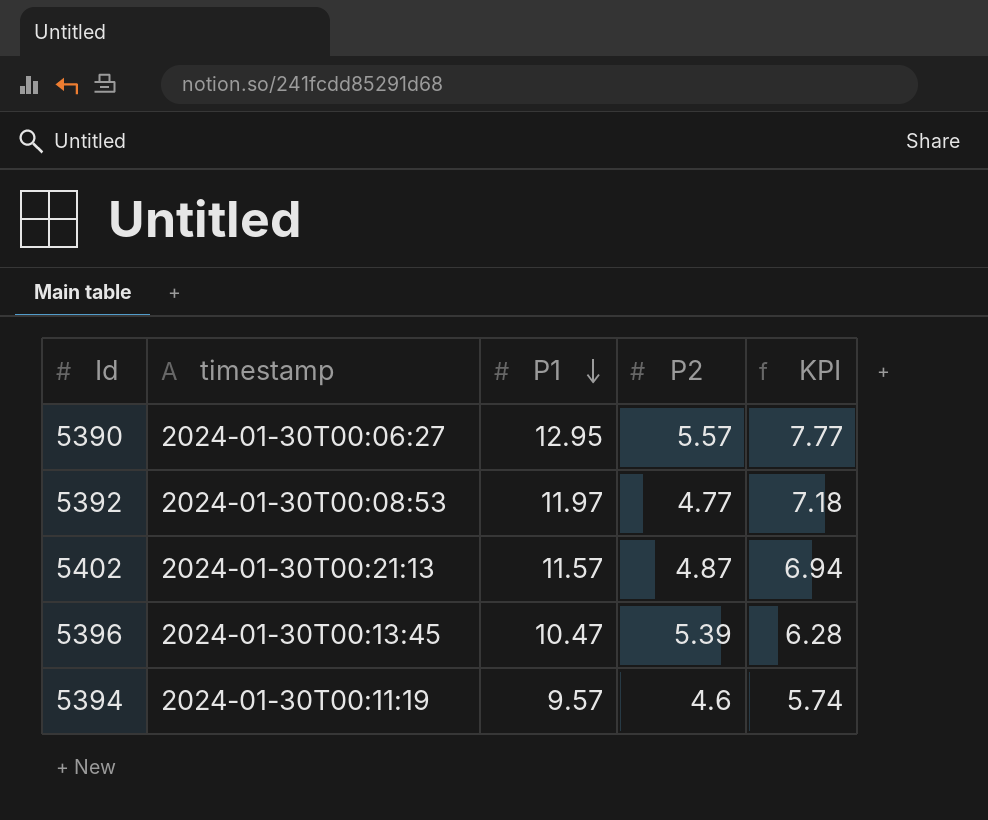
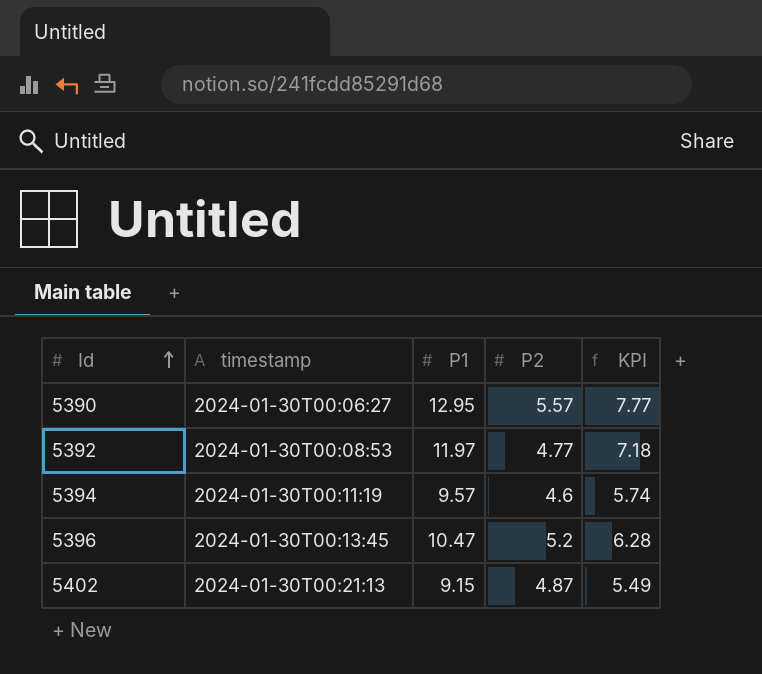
row order: P1 descending -> Id ascending
5396 | P2: 5.39 -> 5.2
5402 | P1: 11.57 -> 9.15
5402 | KPI: 6.94 -> 5.49

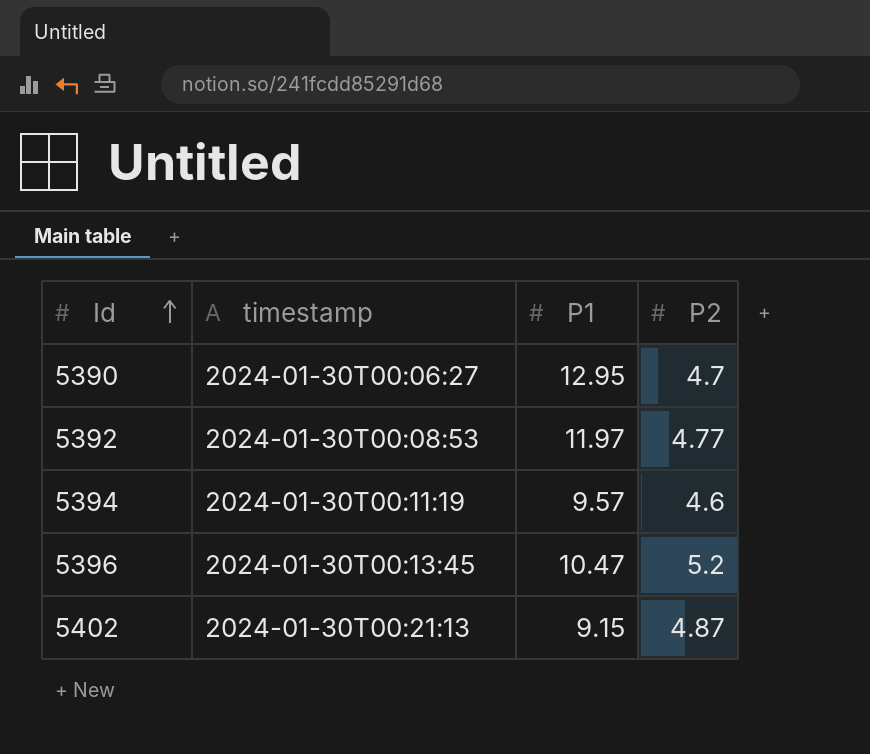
column KPI | formula: [P1] * 0.6 -> none
5390 | P2: 5.57 -> 4.7

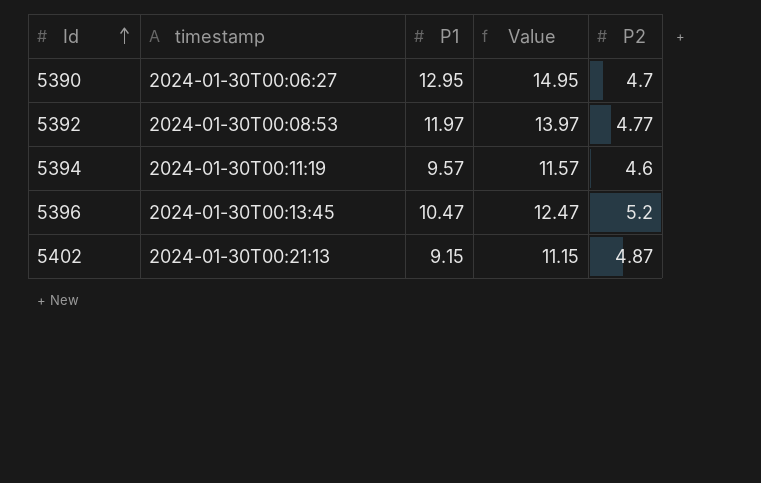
column Value | formula: none -> [P1] + 2

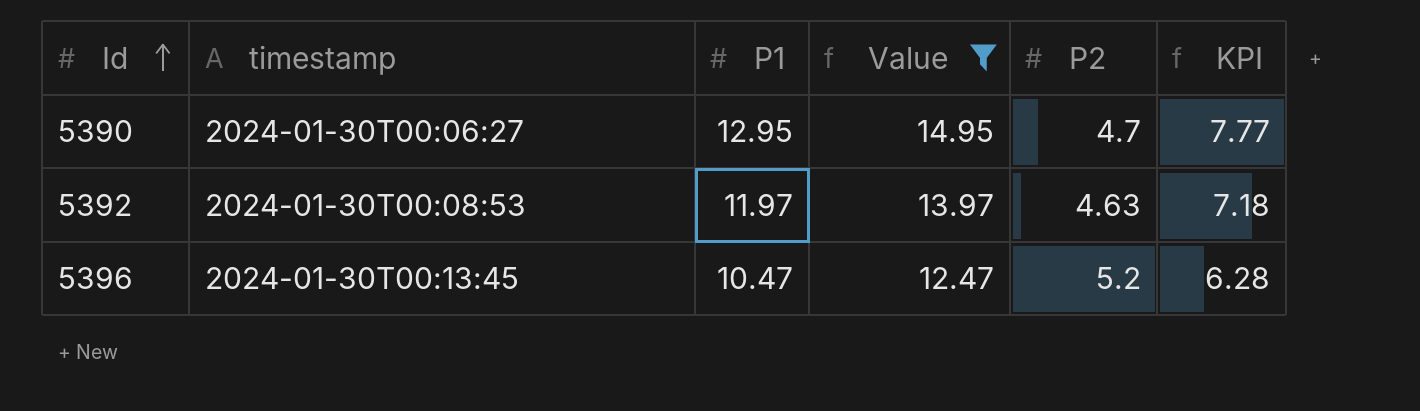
filter: none -> Value >= 12.47
column KPI | formula: none -> [P1] * 0.6
5392 | P2: 4.77 -> 4.63

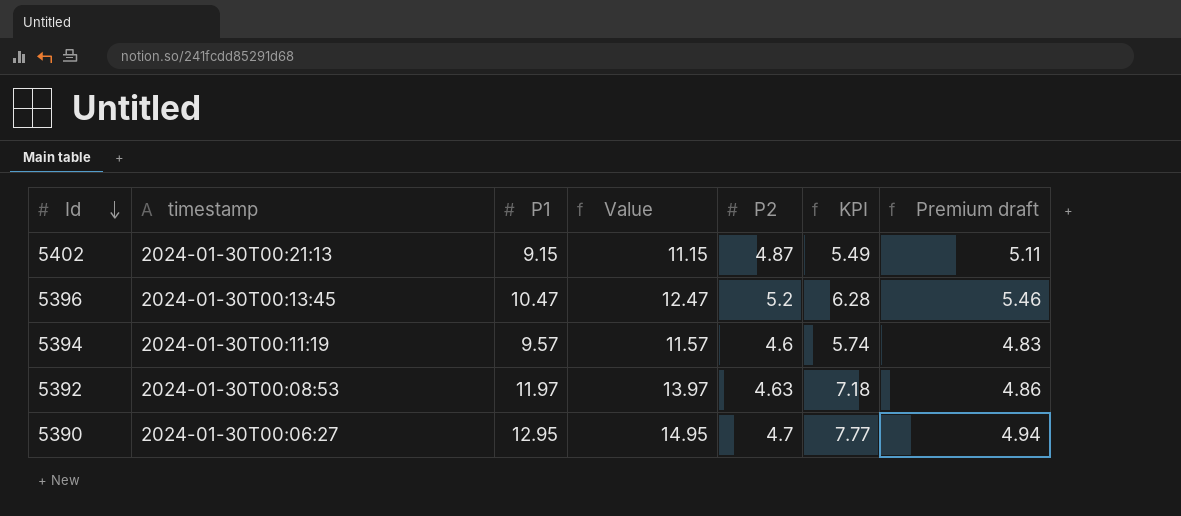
filter: Value >= 12.47 -> none
row order: Id ascending -> Id descending
column Premium draft | formula: none -> [P2] * 1.05

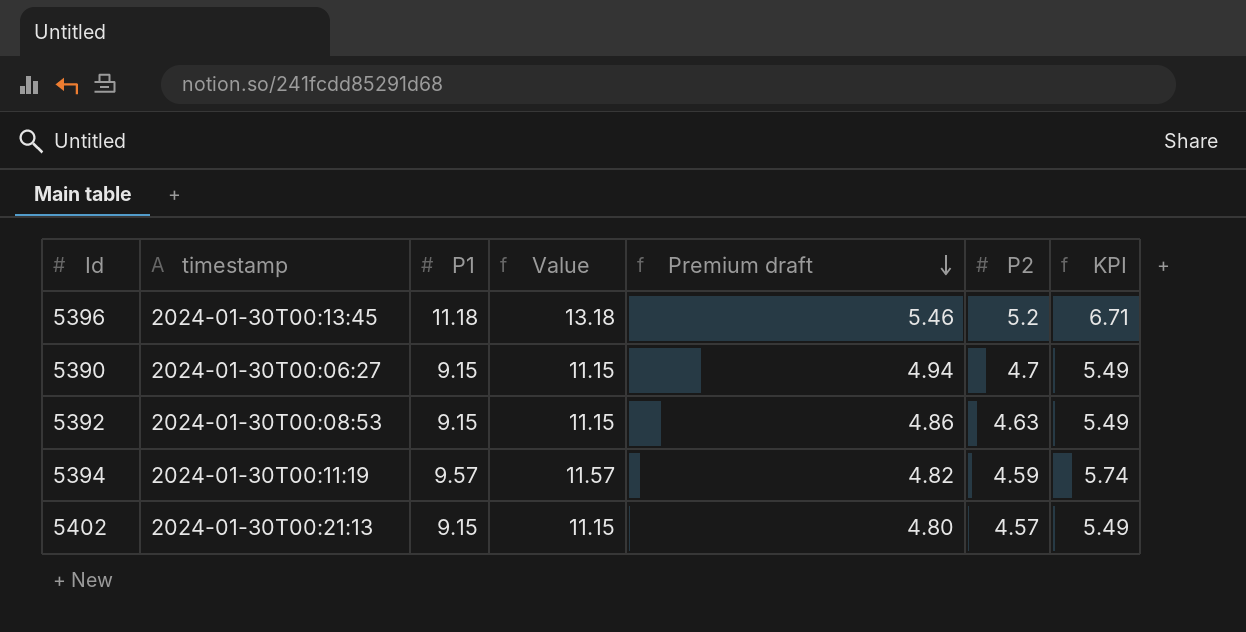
row order: Id descending -> Premium draft descending
column Premium draft | position: 7 -> 5
5396 | P1: 10.47 -> 11.18
5396 | Value: 12.47 -> 13.18
5396 | KPI: 6.28 -> 6.71
5390 | P1: 12.95 -> 9.15
5390 | Value: 14.95 -> 11.15
5390 | KPI: 7.77 -> 5.49
5392 | P1: 11.97 -> 9.15
5392 | Value: 13.97 -> 11.15
5392 | KPI: 7.18 -> 5.49
5394 | Premium draft: 4.83 -> 4.82
5394 | P2: 4.6 -> 4.59
5402 | Premium draft: 5.11 -> 4.80
5402 | P2: 4.87 -> 4.57

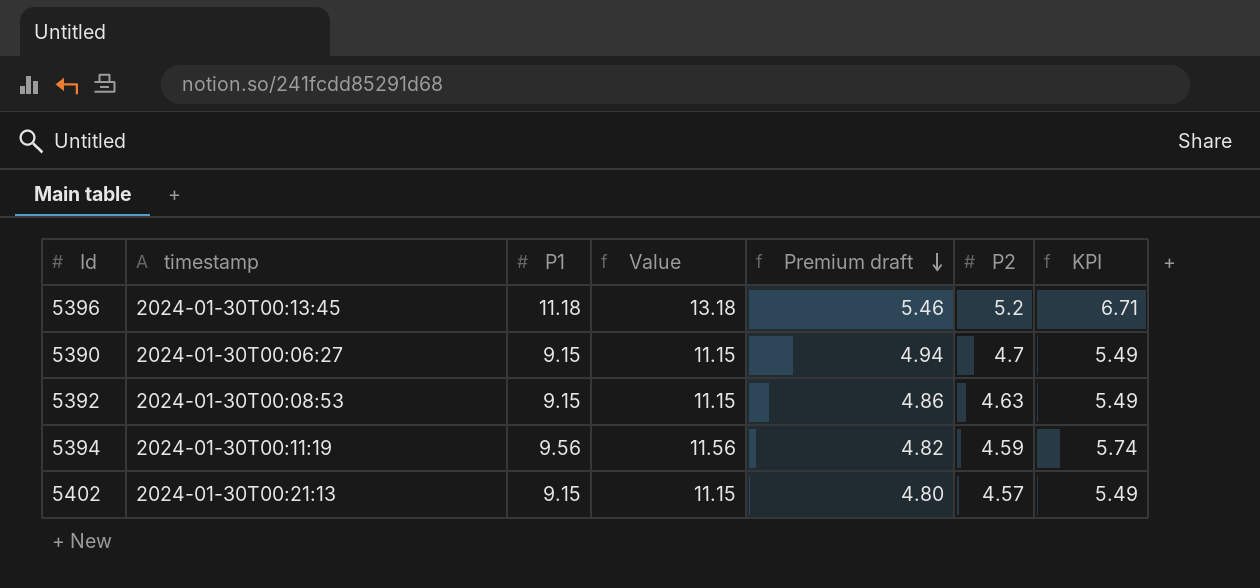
5394 | P1: 9.57 -> 9.56
5394 | Value: 11.57 -> 11.56

